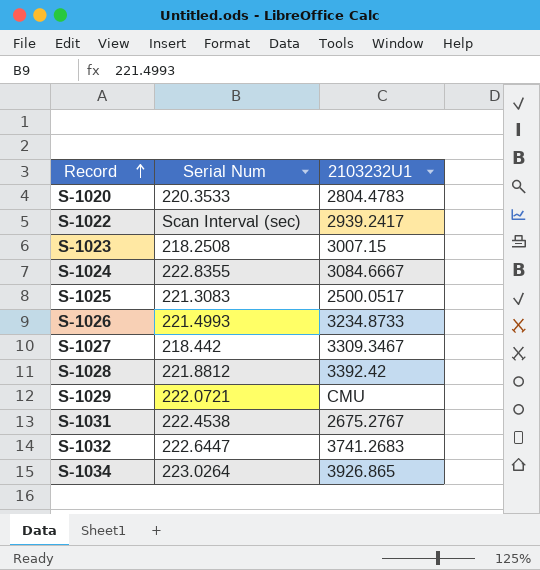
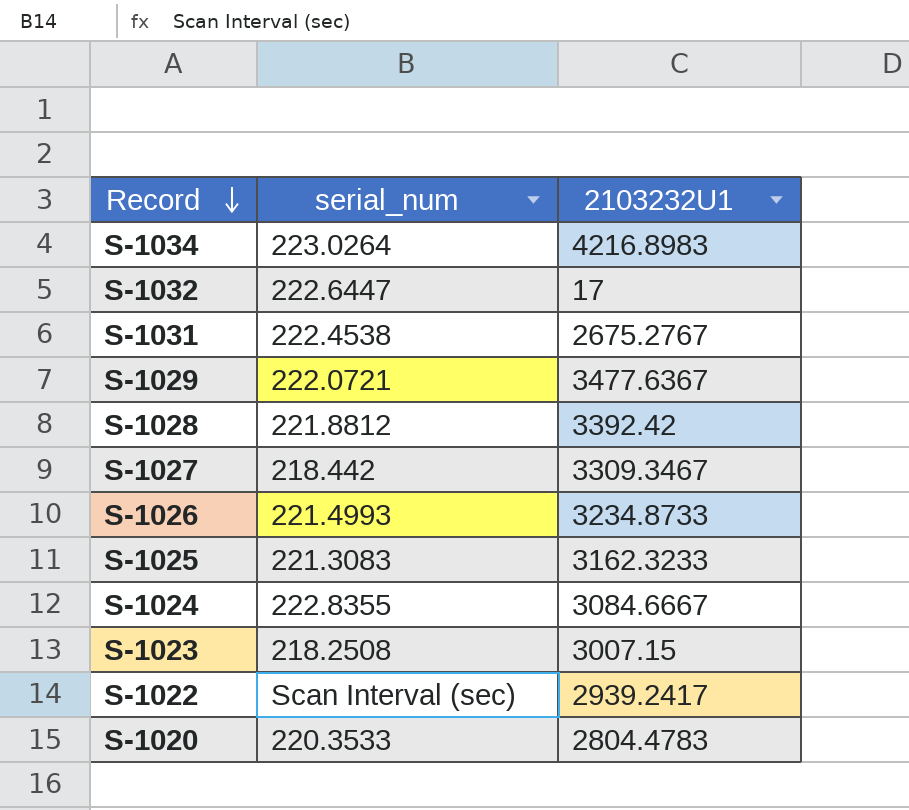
row order: Record ascending -> Record descending
column name: Serial Num -> serial_num
S-1034 | 2103232U1: 3926.865 -> 4216.8983
S-1032 | 2103232U1: 3741.2683 -> 17
S-1029 | 2103232U1: CMU -> 3477.6367
S-1025 | 2103232U1: 2500.0517 -> 3162.3233

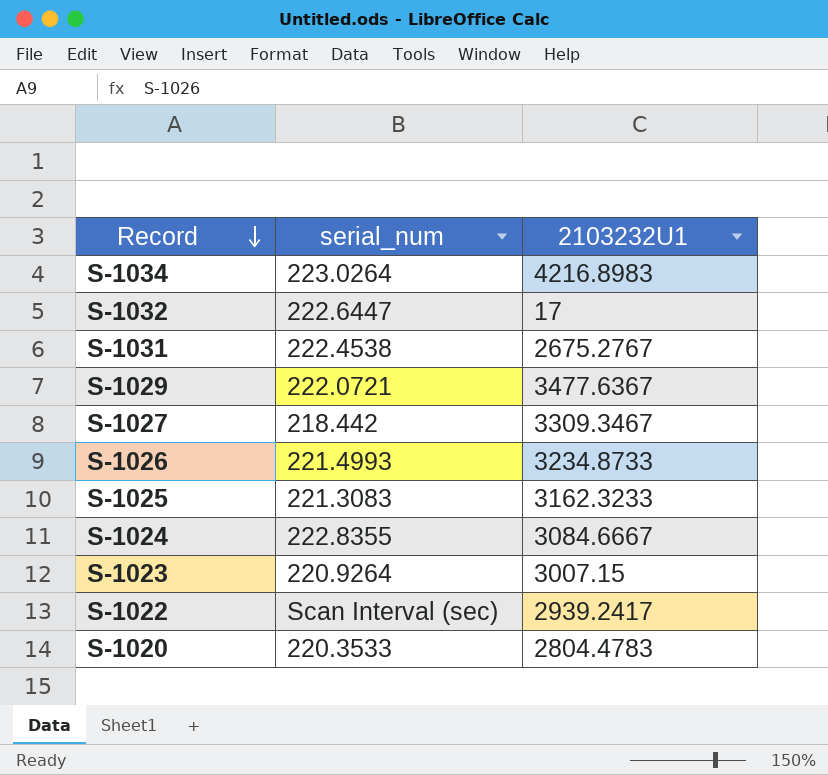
row S-1028: 221.8812 | 3392.42 -> none
S-1023 | serial_num: 218.2508 -> 220.9264

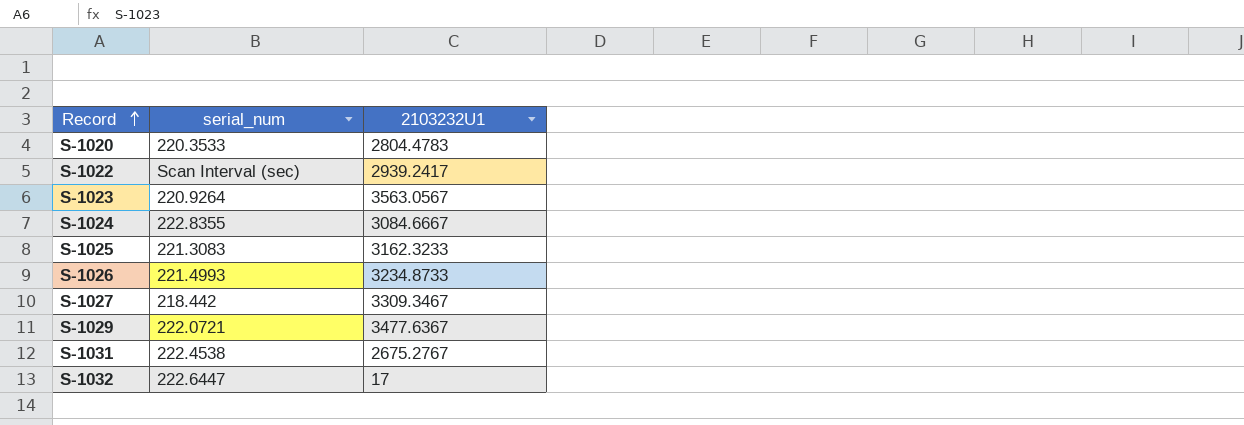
row order: Record descending -> Record ascending
row S-1034: 223.0264 | 4216.8983 -> none
S-1023 | 2103232U1: 3007.15 -> 3563.0567

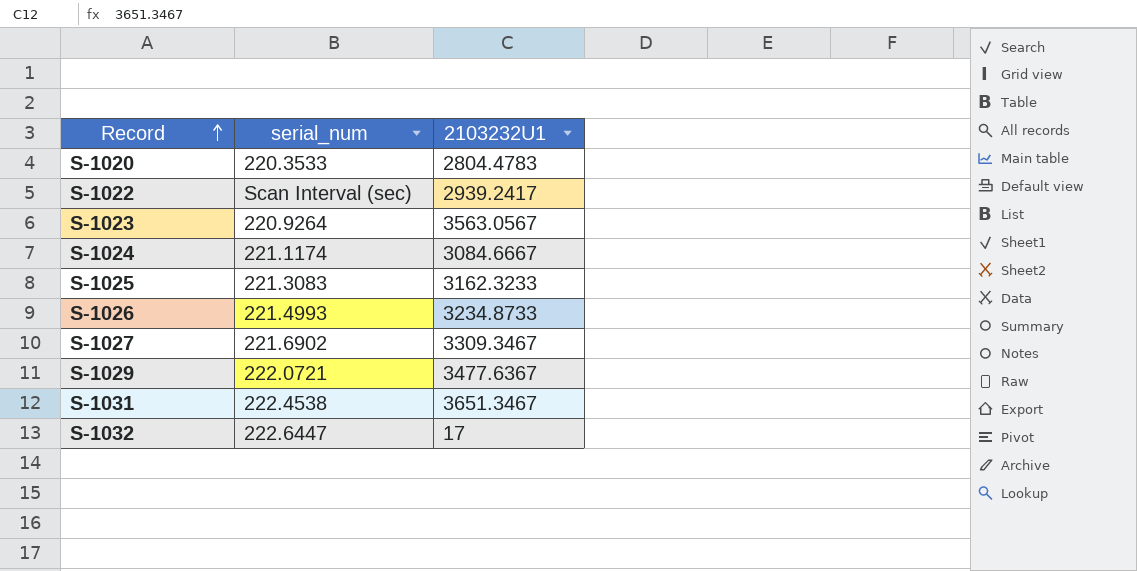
S-1024 | serial_num: 222.8355 -> 221.1174
S-1027 | serial_num: 218.442 -> 221.6902
S-1031 | 2103232U1: 2675.2767 -> 3651.3467

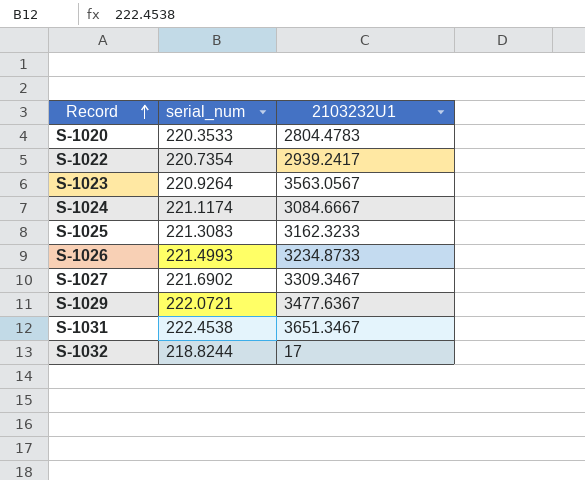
S-1022 | serial_num: Scan Interval (sec) -> 220.7354
S-1032 | serial_num: 222.6447 -> 218.8244

